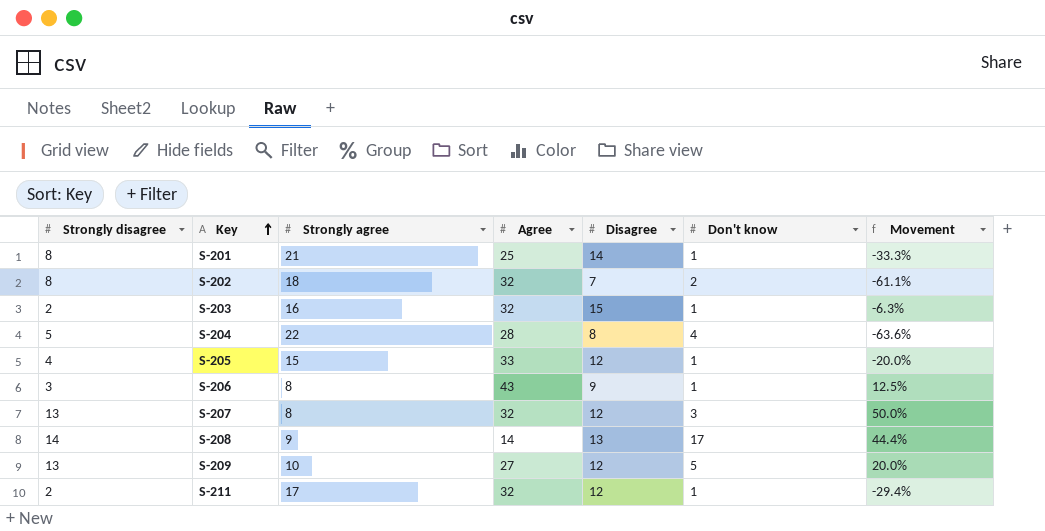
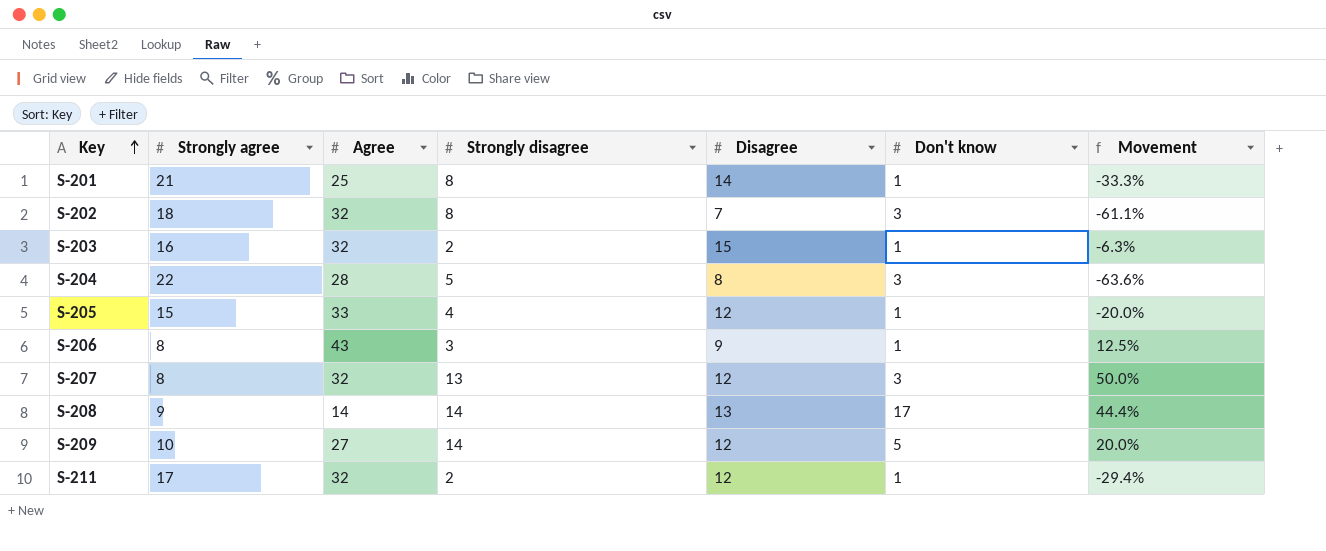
column Strongly disagree | position: 1 -> 4
S-202 | Don't know: 2 -> 3
S-204 | Don't know: 4 -> 3
S-209 | Strongly disagree: 13 -> 14

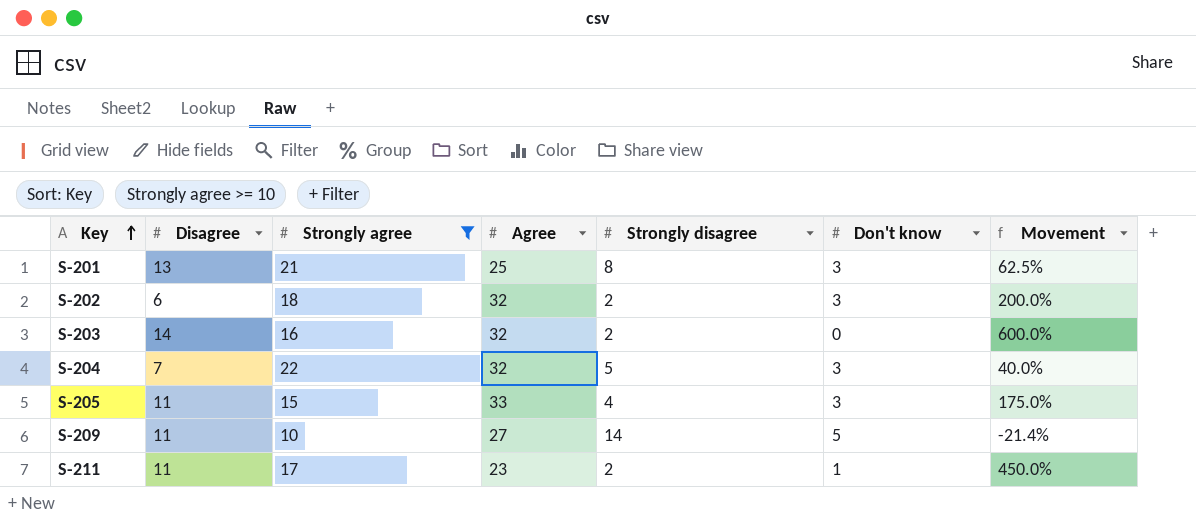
filter: none -> Strongly agree >= 10
column Disagree | position: 5 -> 2
column Movement | formula: ([Disagree] - [Strongly agree]) / [Strongly agree] -> ([Disagree] - [Strongly disagree]) / [Strongly disagree]
S-201 | Disagree: 14 -> 13
S-201 | Don't know: 1 -> 3
S-202 | Disagree: 7 -> 6
S-202 | Strongly disagree: 8 -> 2
S-203 | Disagree: 15 -> 14
S-203 | Don't know: 1 -> 0
S-204 | Disagree: 8 -> 7
S-204 | Agree: 28 -> 32
S-205 | Disagree: 12 -> 11
S-205 | Don't know: 1 -> 3
S-209 | Disagree: 12 -> 11
S-211 | Disagree: 12 -> 11
S-211 | Agree: 32 -> 23

